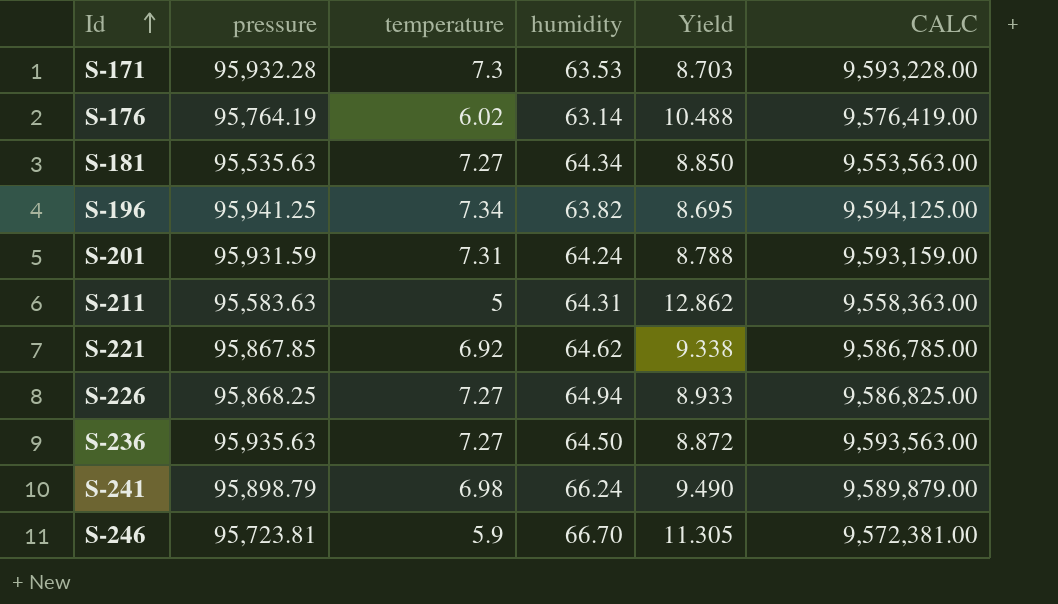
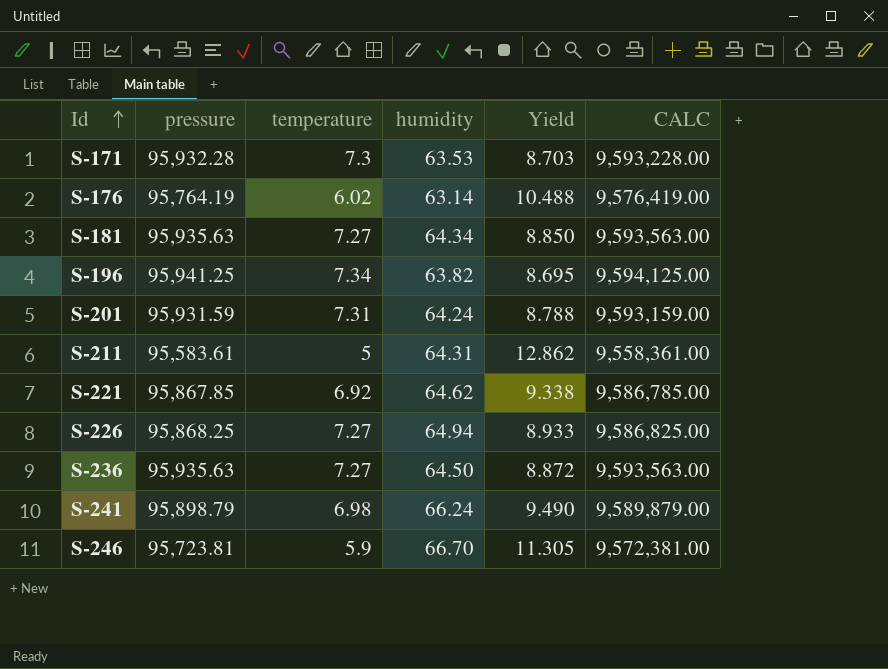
S-181 | pressure: 95,535.63 -> 95,935.63
S-181 | CALC: 9,553,563.00 -> 9,593,563.00
S-211 | pressure: 95,583.63 -> 95,583.61
S-211 | CALC: 9,558,363.00 -> 9,558,361.00

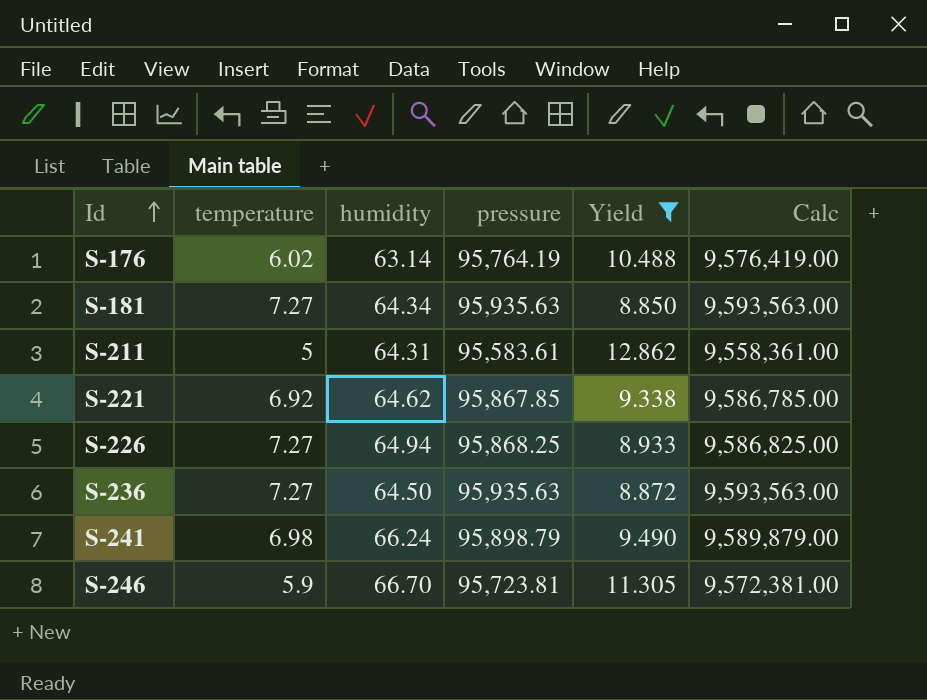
filter: none -> Yield >= 8.850
column pressure | position: 2 -> 4
column name: CALC -> Calc

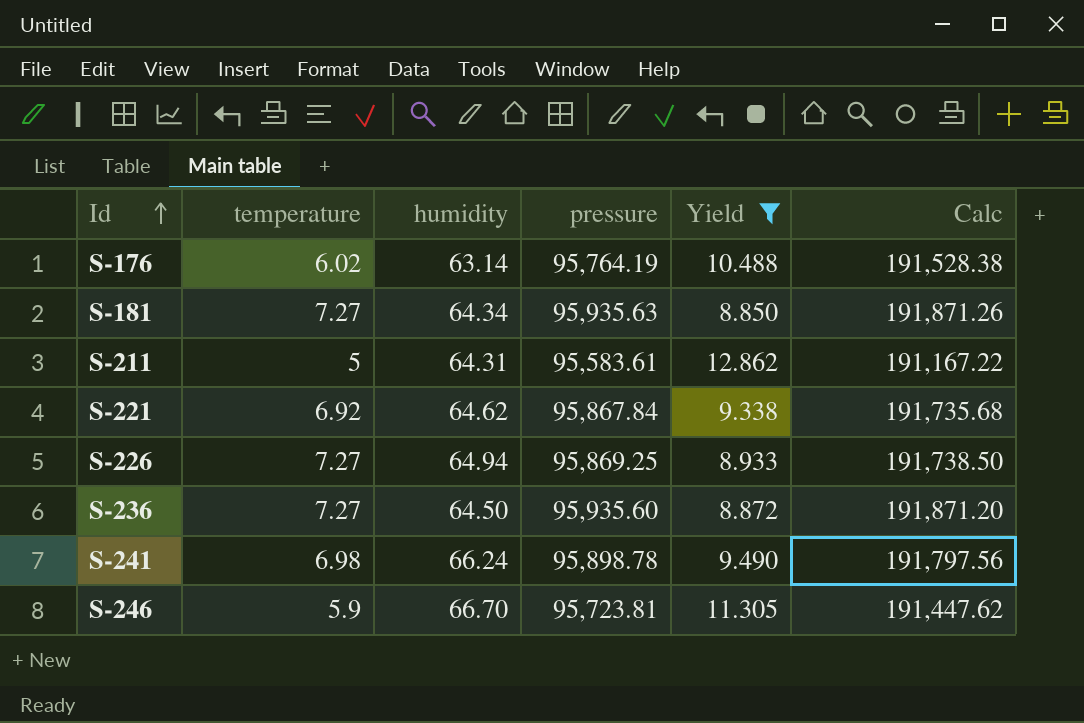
column Calc | formula: [pressure] * 100 -> [pressure] * 2
S-221 | pressure: 95,867.85 -> 95,867.84
S-226 | pressure: 95,868.25 -> 95,869.25
S-236 | pressure: 95,935.63 -> 95,935.60
S-241 | pressure: 95,898.79 -> 95,898.78

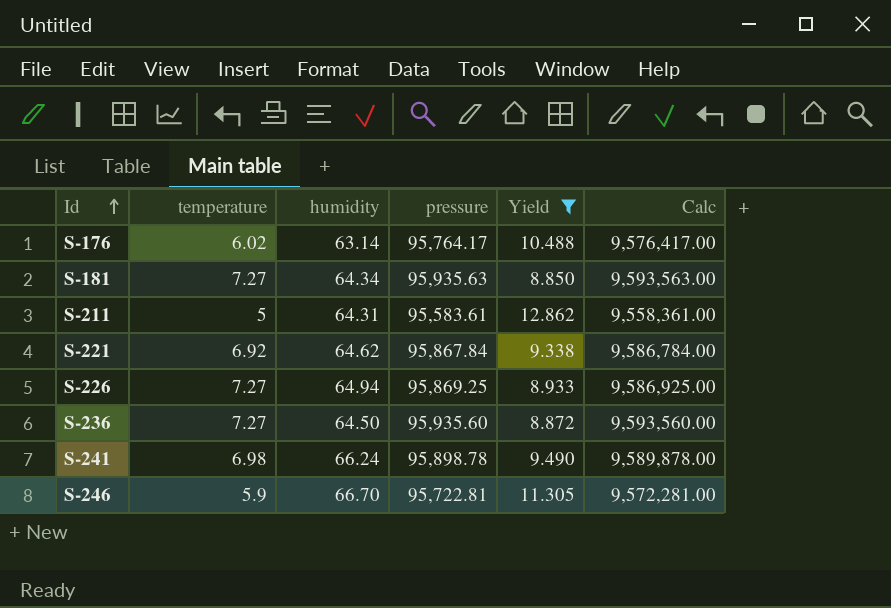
column Calc | formula: [pressure] * 2 -> [pressure] * 100
S-176 | pressure: 95,764.19 -> 95,764.17
S-246 | pressure: 95,723.81 -> 95,722.81

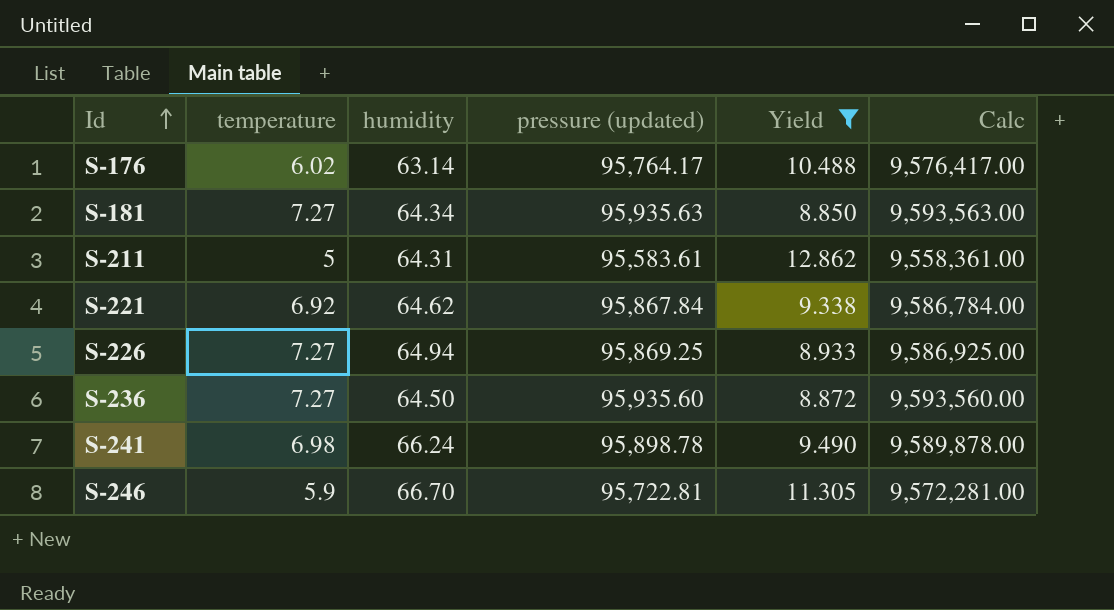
column name: pressure -> pressure (updated)

